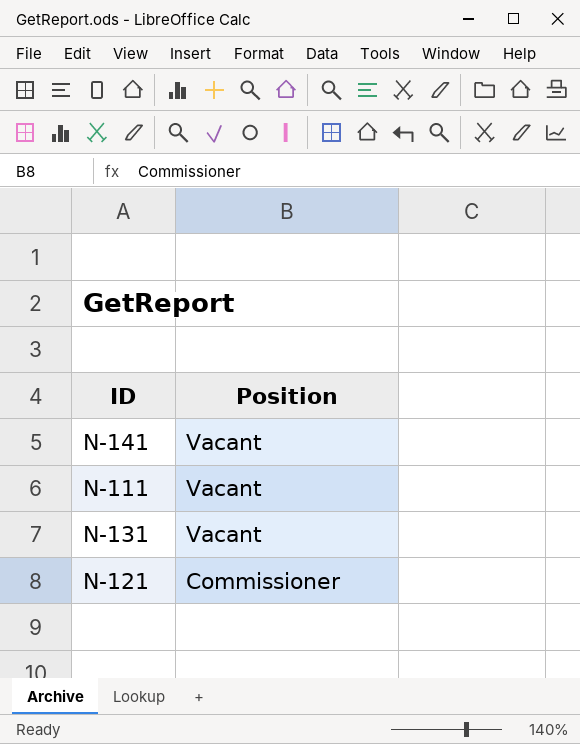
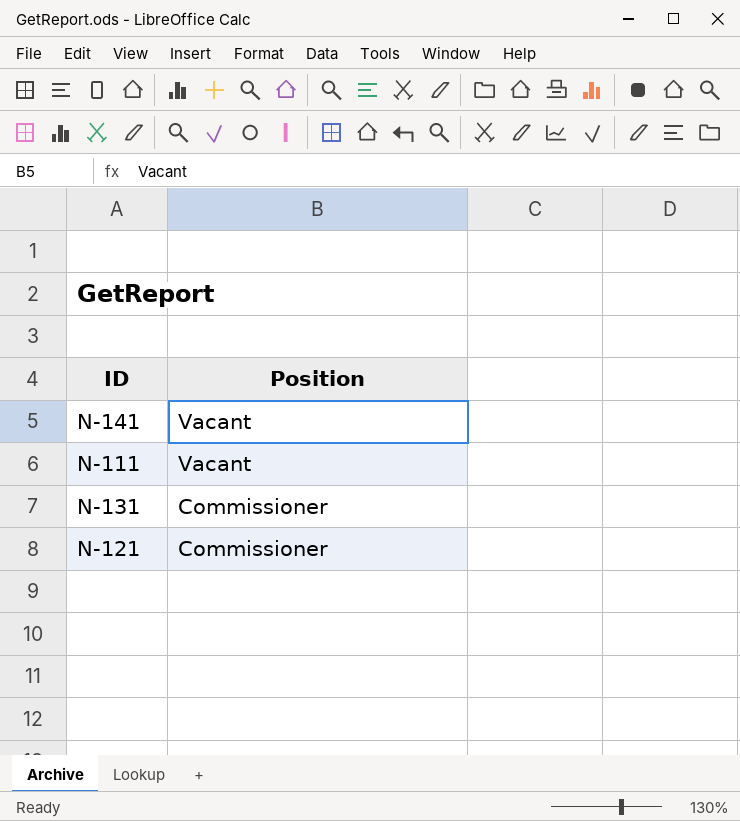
N-131 | Position: Vacant -> Commissioner

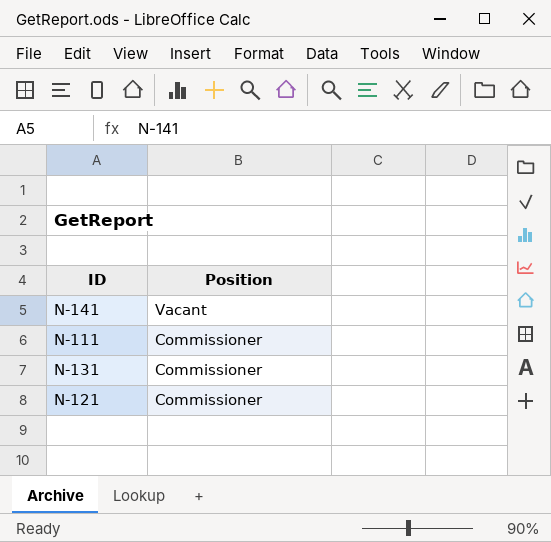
N-111 | Position: Vacant -> Commissioner

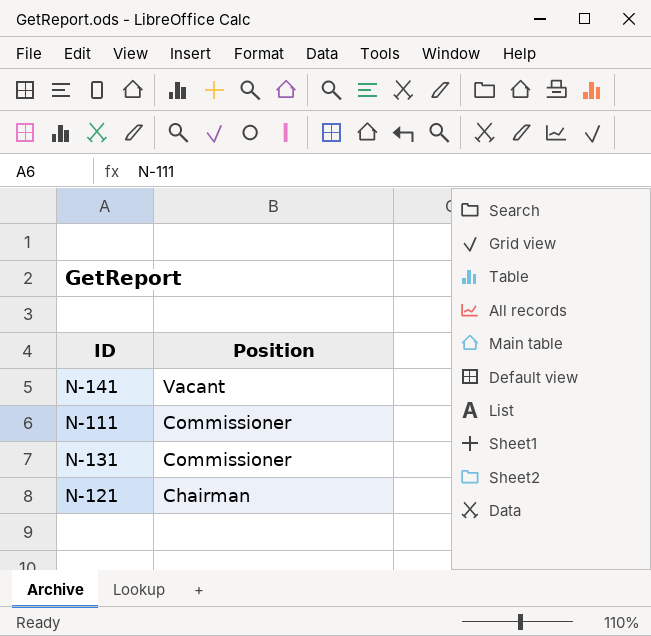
N-121 | Position: Commissioner -> Chairman

